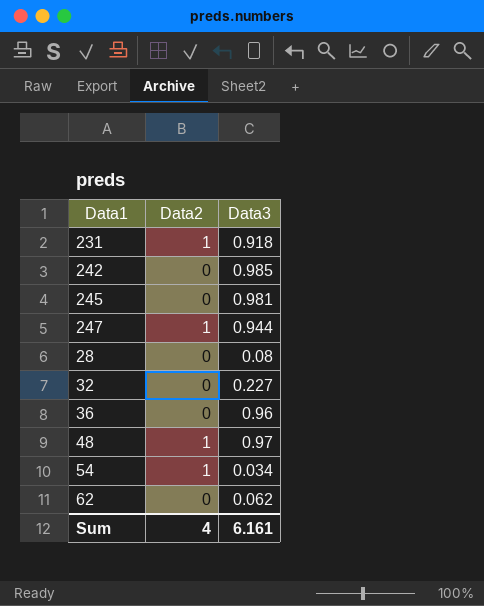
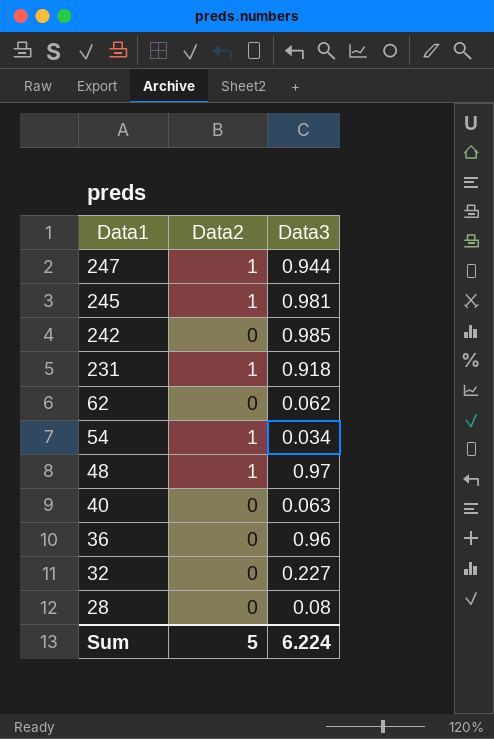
row order: none -> Data1 descending
245 | Data2: 0 -> 1
row 40: none -> 0 | 0.063
Sum | Data2: 4 -> 5
Sum | Data3: 6.161 -> 6.224

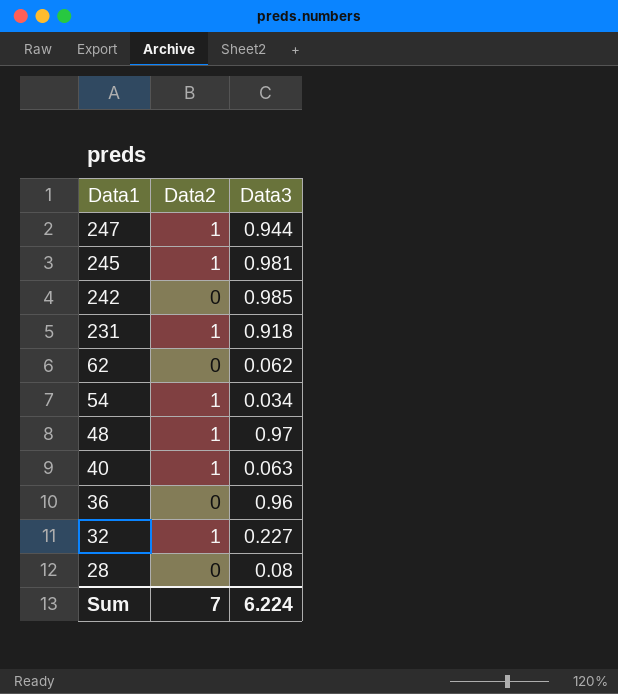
40 | Data2: 0 -> 1
32 | Data2: 0 -> 1
Sum | Data2: 5 -> 7

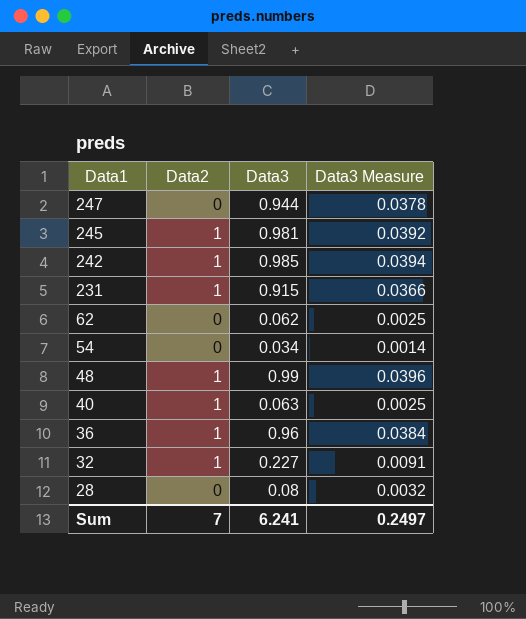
column Data3 Measure | formula: none -> [Data3] * 0.04
247 | Data2: 1 -> 0
242 | Data2: 0 -> 1
231 | Data3: 0.918 -> 0.915
54 | Data2: 1 -> 0
48 | Data3: 0.97 -> 0.99
36 | Data2: 0 -> 1
Sum | Data3: 6.224 -> 6.241

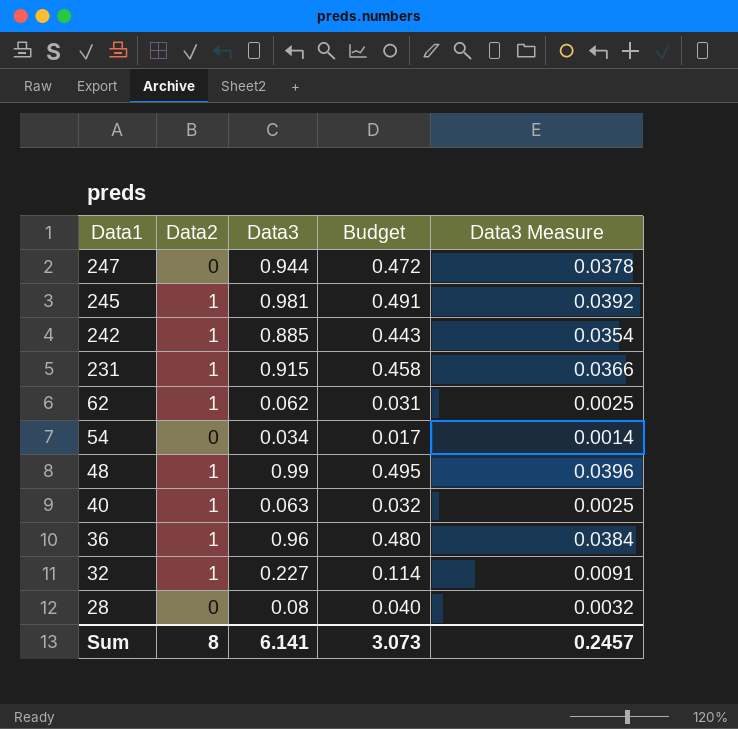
column Budget | formula: none -> [Data3] * 0.5
242 | Data3: 0.985 -> 0.885
242 | Data3 Measure: 0.0394 -> 0.0354
62 | Data2: 0 -> 1
Sum | Data2: 7 -> 8
Sum | Data3: 6.241 -> 6.141
Sum | Data3 Measure: 0.2497 -> 0.2457

